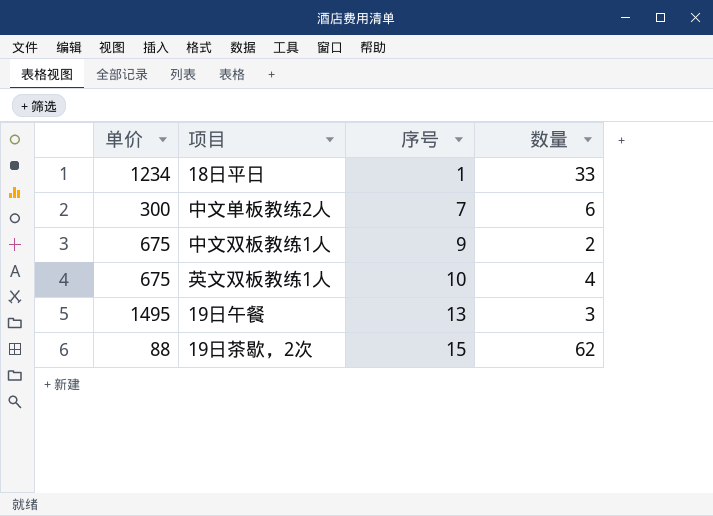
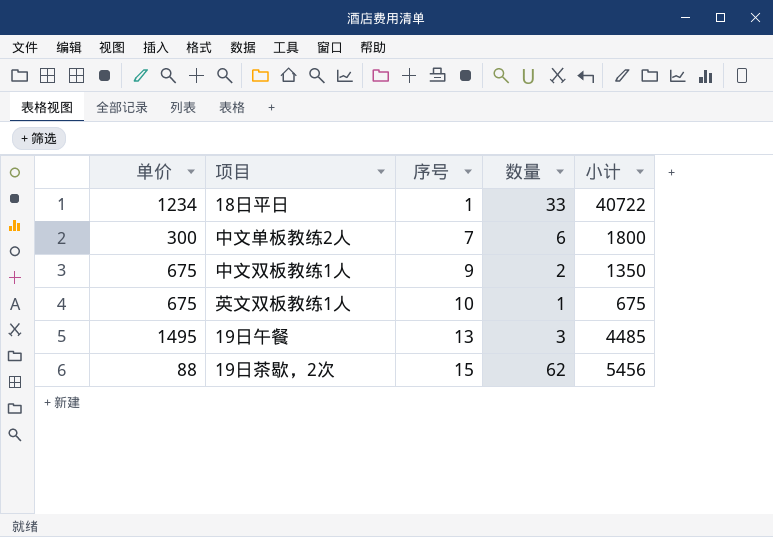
column 小计 | formula: none -> [单价] * [数量]
英文双板教练1人 | 数量: 4 -> 1

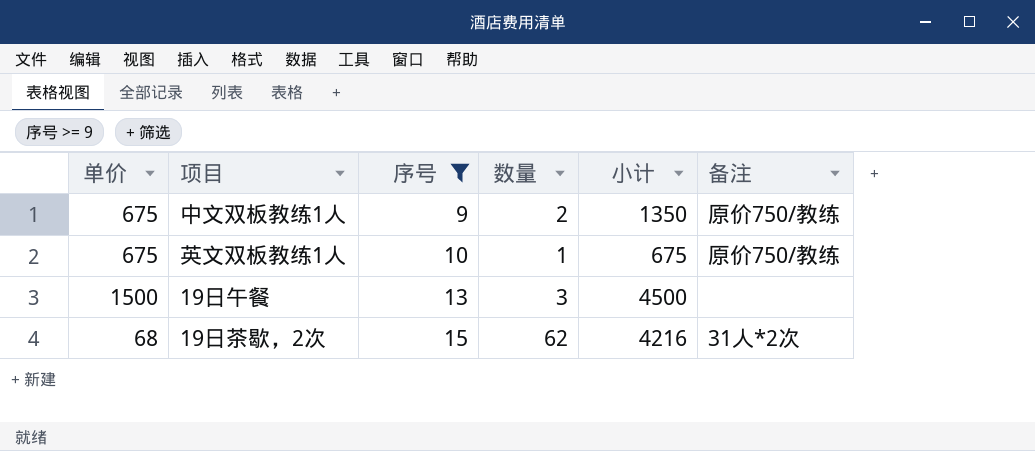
filter: none -> 序号 >= 9
column 备注 | position: none -> 6
19日午餐 | 单价: 1495 -> 1500
19日午餐 | 小计: 4485 -> 4500
19日茶歇，2次 | 单价: 88 -> 68
19日茶歇，2次 | 小计: 5456 -> 4216

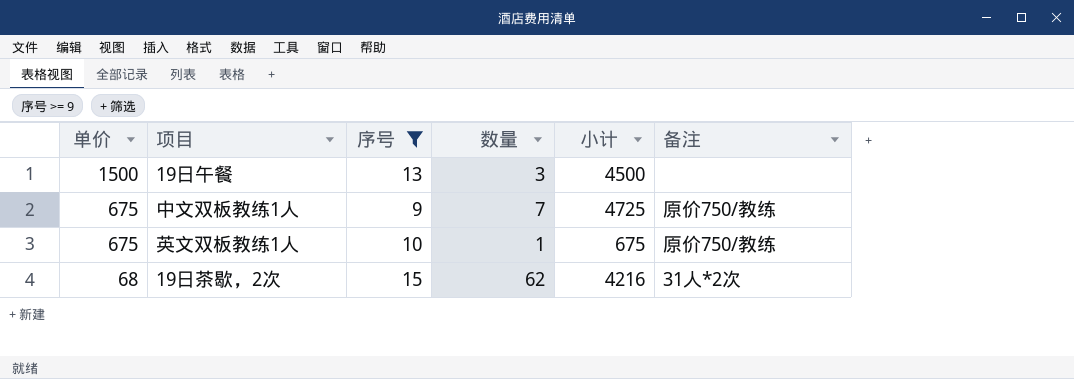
row order: 序号 ascending -> 单价 descending
中文双板教练1人 | 数量: 2 -> 7
中文双板教练1人 | 小计: 1350 -> 4725

